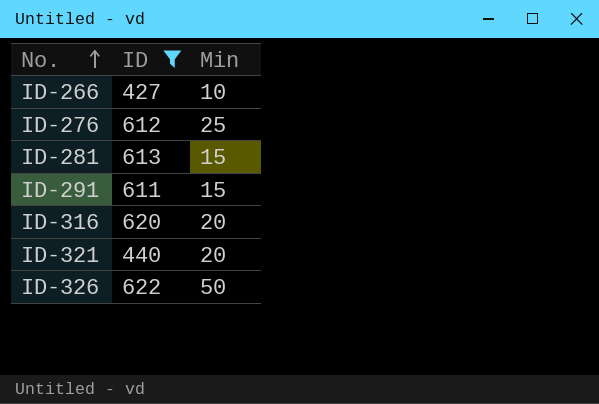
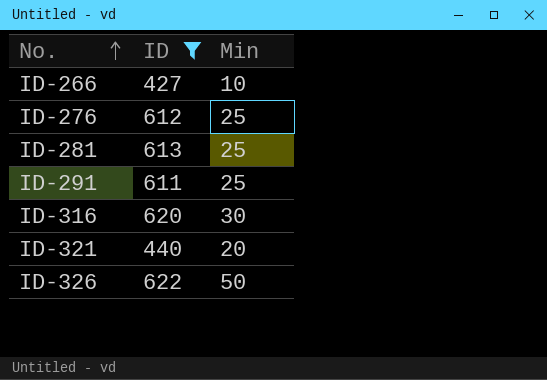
ID-281 | Min: 15 -> 25
ID-291 | Min: 15 -> 25
ID-316 | Min: 20 -> 30

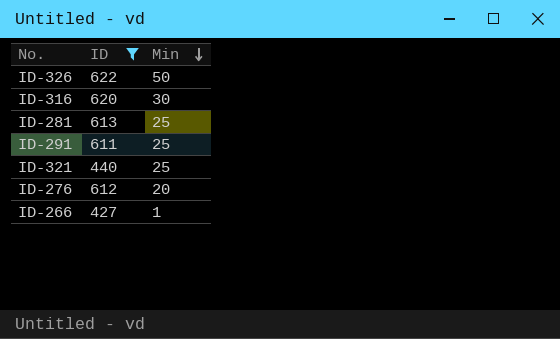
row order: No. ascending -> Min descending
ID-321 | Min: 20 -> 25
ID-276 | Min: 25 -> 20
ID-266 | Min: 10 -> 1

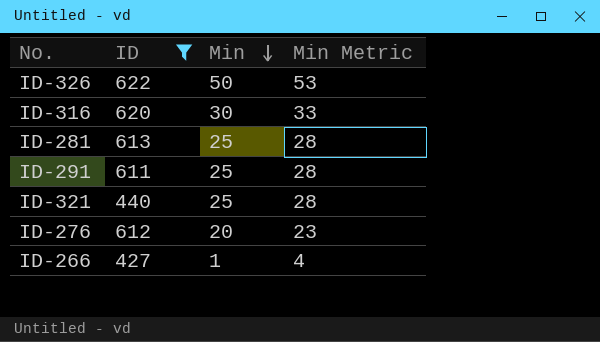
column Min Metric | formula: none -> [Min] + 3

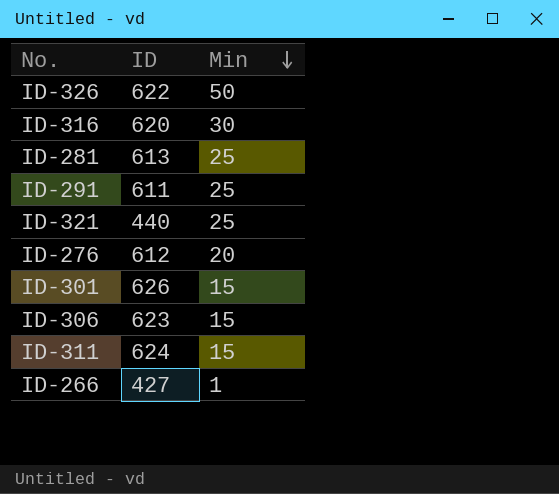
filter: ID <= 622 -> none
column Min Metric | formula: [Min] + 3 -> none

